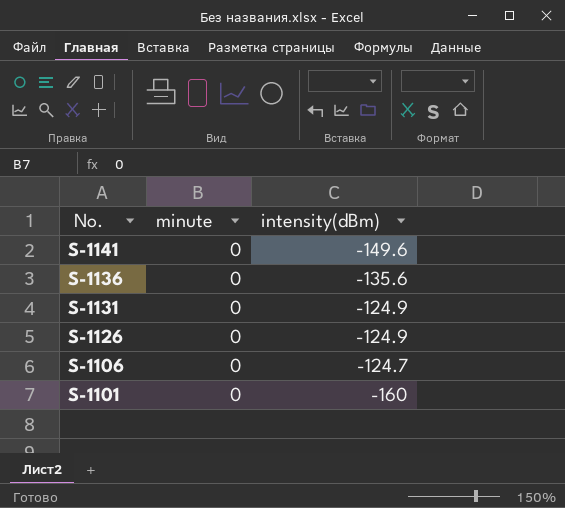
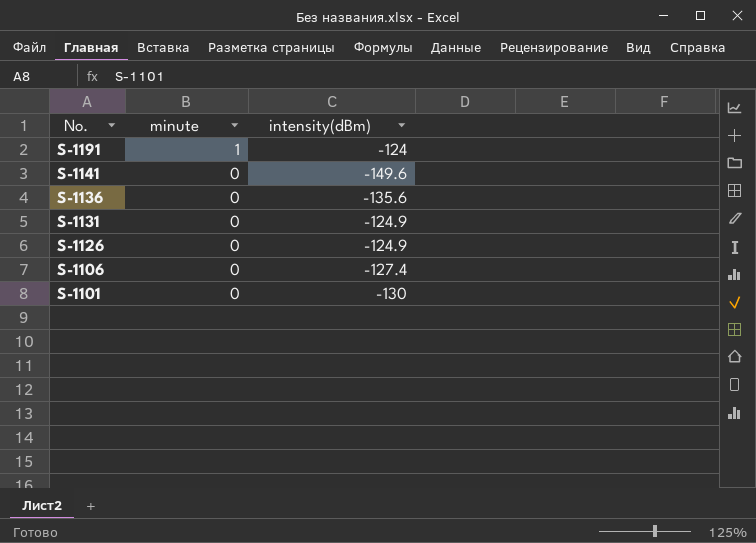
row S-1191: none -> 1 | -124
S-1106 | intensity(dBm): -124.7 -> -127.4
S-1101 | intensity(dBm): -160 -> -130

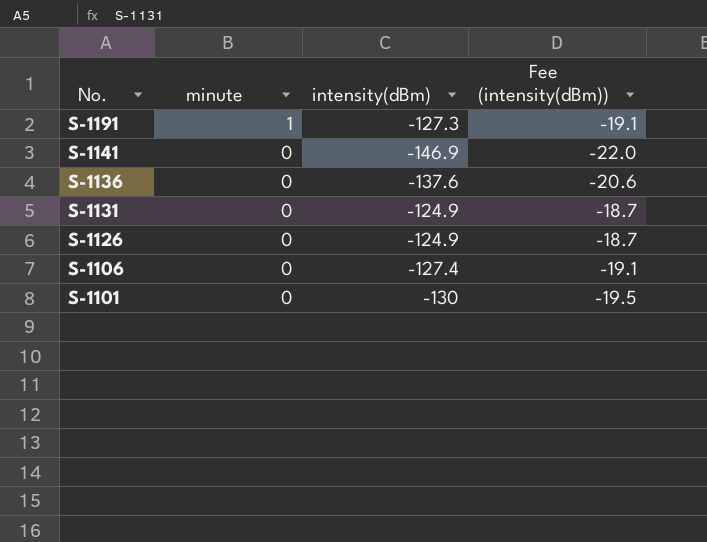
column Fee (intensity(dBm)) | formula: none -> [intensity(dBm)] * 0.15
S-1191 | intensity(dBm): -124 -> -127.3
S-1141 | intensity(dBm): -149.6 -> -146.9
S-1136 | intensity(dBm): -135.6 -> -137.6

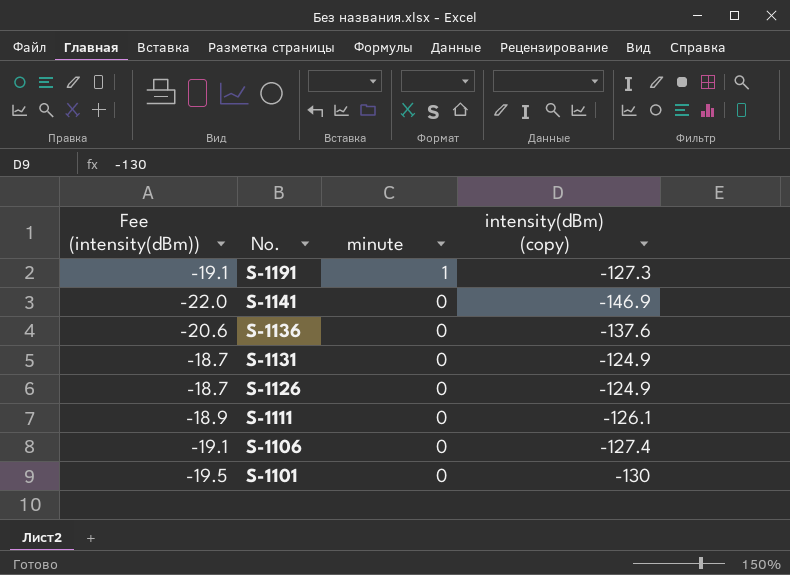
column Fee (intensity(dBm)) | position: 4 -> 1
column name: intensity(dBm) -> intensity(dBm) (copy)
row S-1111: none -> -18.9 | 0 | -126.1

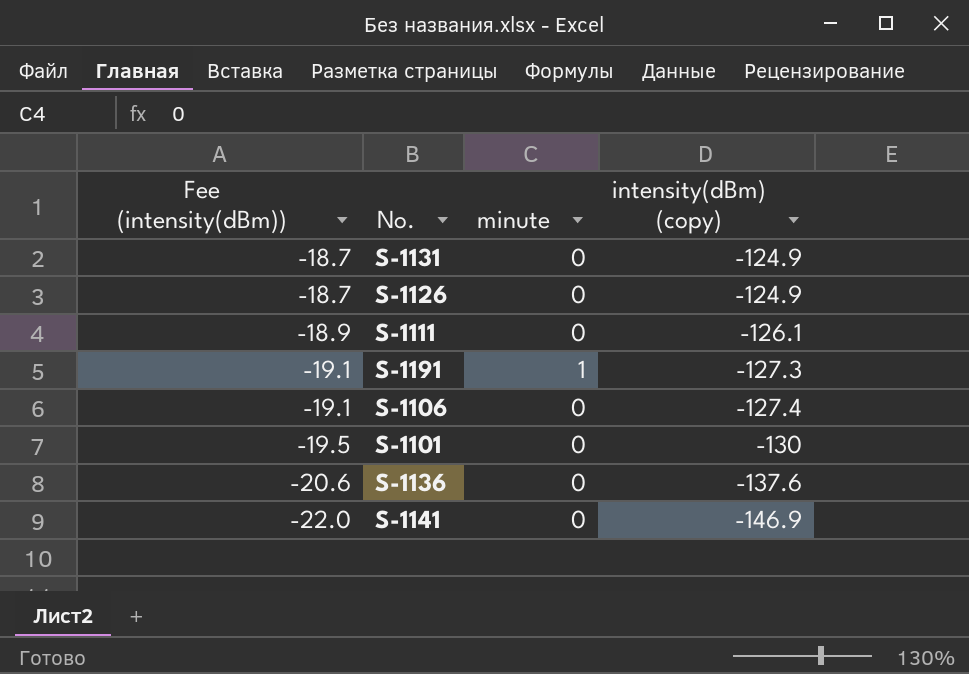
row order: No. descending -> Fee (intensity(dBm)) descending

